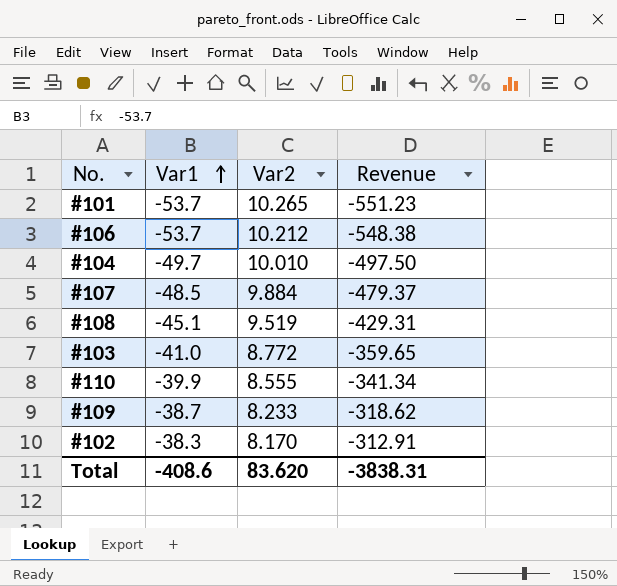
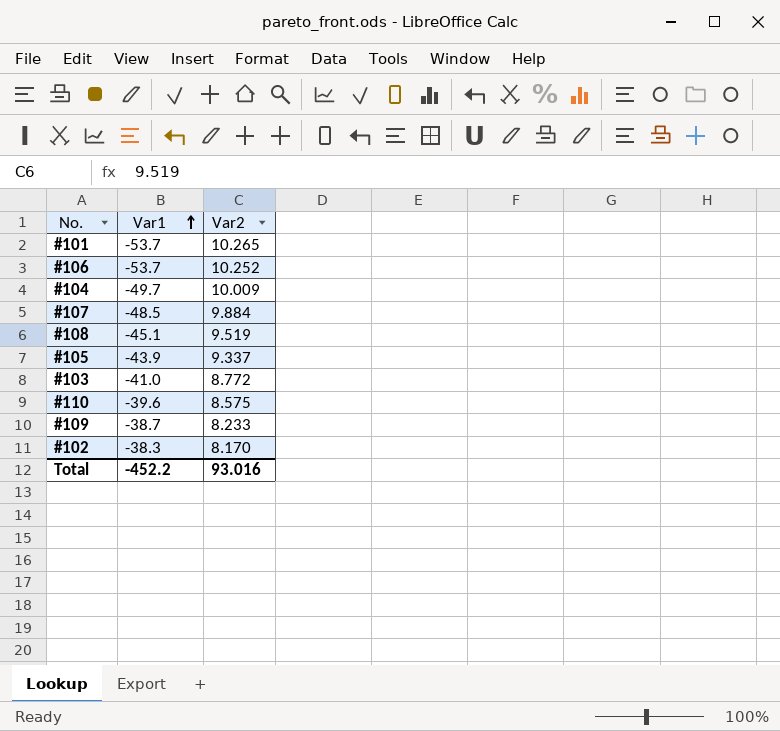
column Revenue | formula: [Var1] * [Var2] -> none
#106 | Var2: 10.212 -> 10.252
#104 | Var2: 10.010 -> 10.009
row #105: none -> -43.9 | 9.337
#110 | Var1: -39.9 -> -39.6
#110 | Var2: 8.555 -> 8.575
Total | Var1: -408.6 -> -452.2
Total | Var2: 83.620 -> 93.016

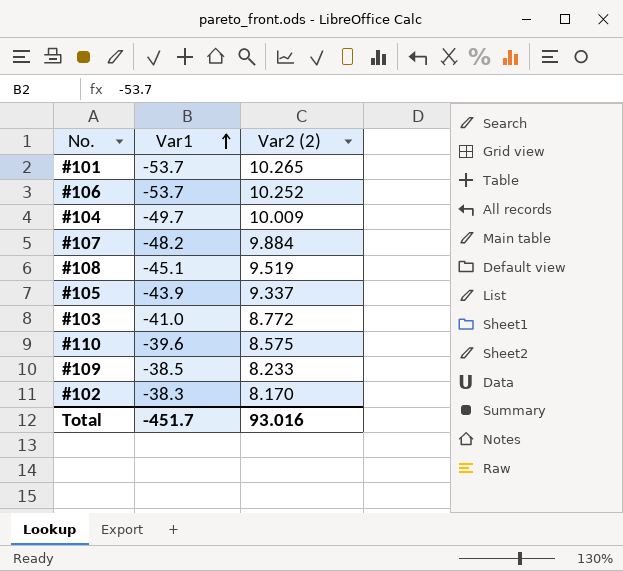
column name: Var2 -> Var2 (2)
#107 | Var1: -48.5 -> -48.2
#109 | Var1: -38.7 -> -38.5
Total | Var1: -452.2 -> -451.7

